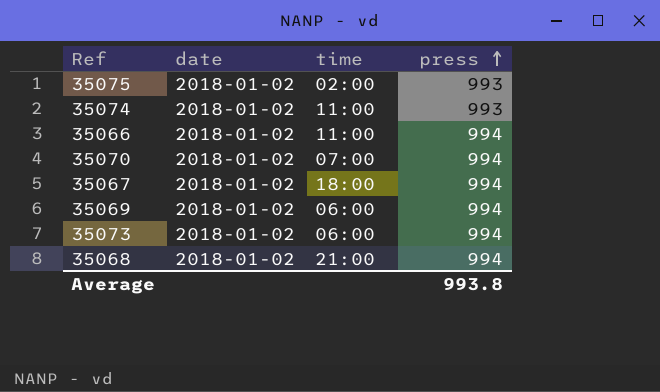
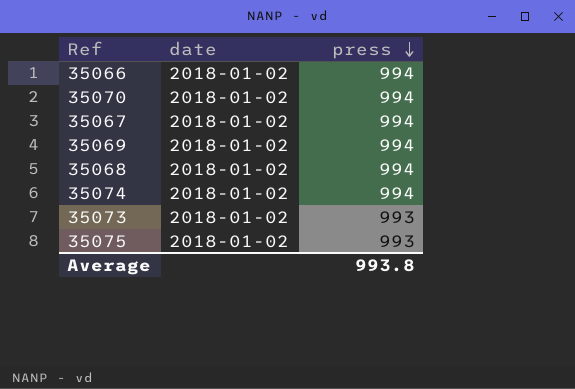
row order: press ascending -> press descending
column time | position: 3 -> none
35074 | press: 993 -> 994
35073 | press: 994 -> 993

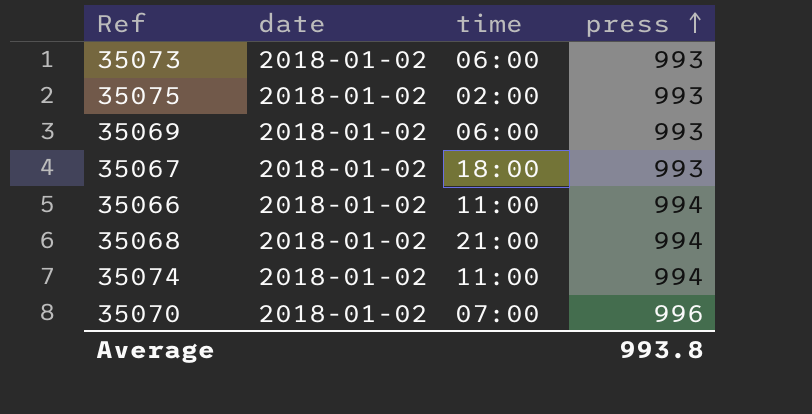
row order: press descending -> press ascending
column time | position: none -> 3
35069 | press: 994 -> 993
35067 | press: 994 -> 993
35070 | press: 994 -> 996

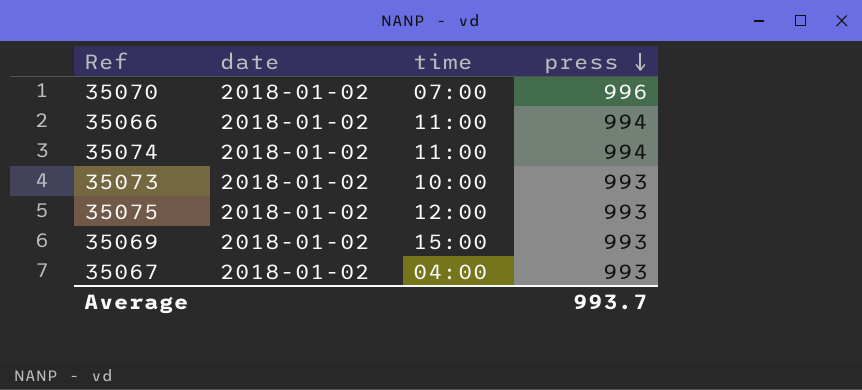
row order: press ascending -> press descending
row 35068: 2018-01-02 | 21:00 | 994 -> none
35073 | time: 06:00 -> 10:00
35075 | time: 02:00 -> 12:00
35069 | time: 06:00 -> 15:00
35067 | time: 18:00 -> 04:00
Average | press: 993.8 -> 993.7

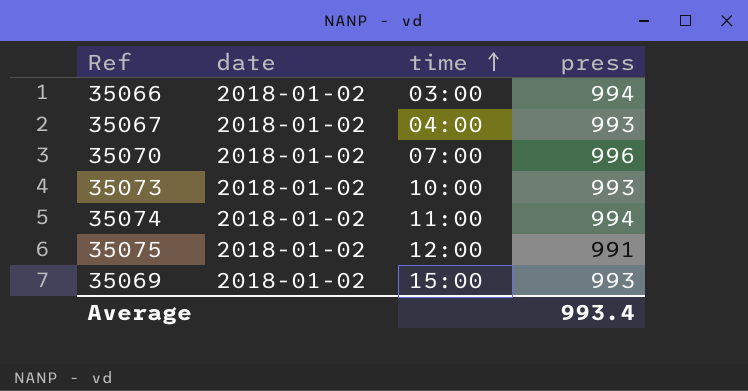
row order: press descending -> time ascending
35066 | time: 11:00 -> 03:00
35075 | press: 993 -> 991
Average | press: 993.7 -> 993.4

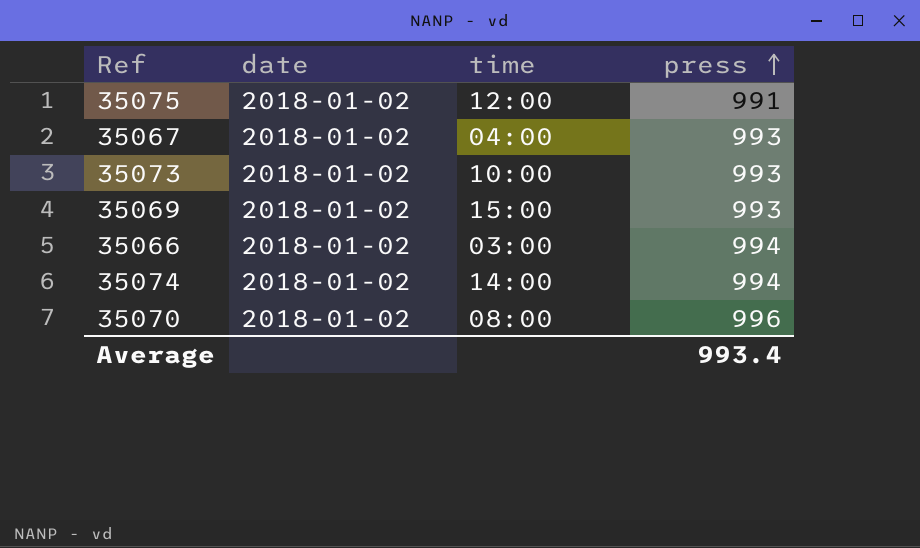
row order: time ascending -> press ascending
35074 | time: 11:00 -> 14:00
35070 | time: 07:00 -> 08:00

